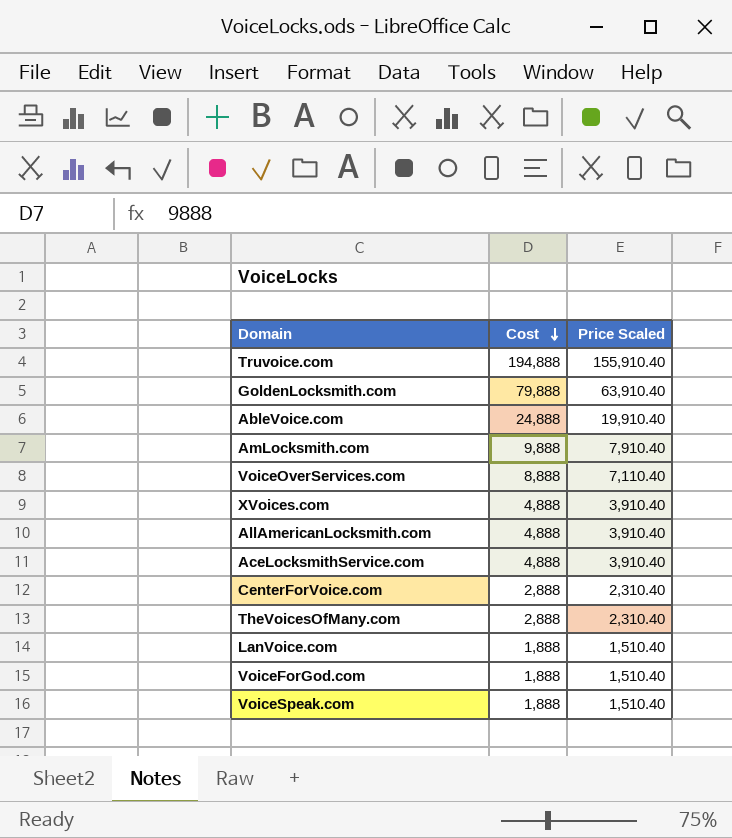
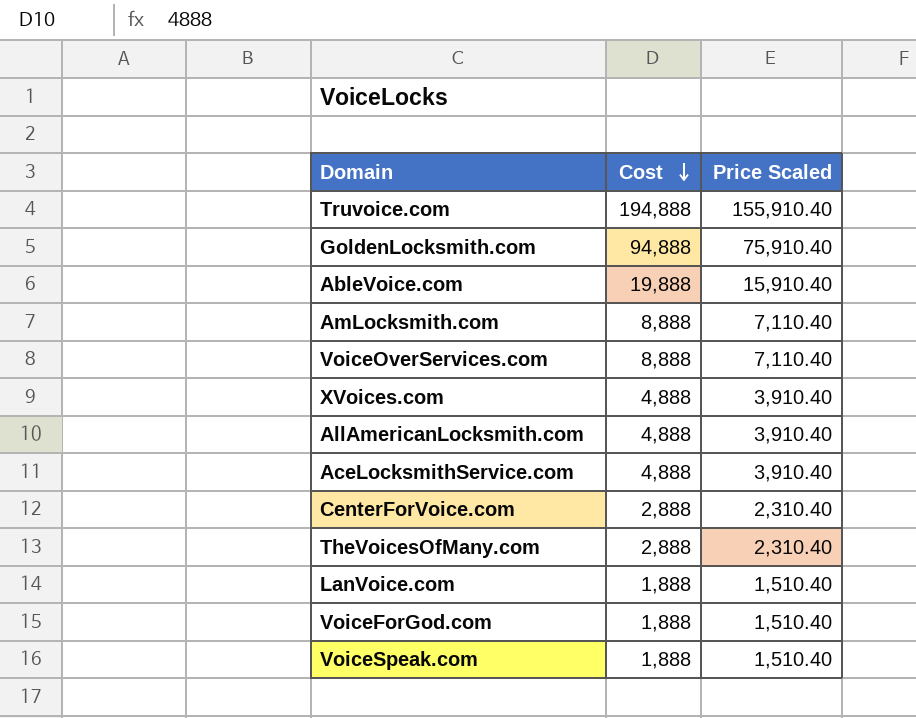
GoldenLocksmith.com | Cost: 79,888 -> 94,888
GoldenLocksmith.com | Price Scaled: 63,910.40 -> 75,910.40
AbleVoice.com | Cost: 24,888 -> 19,888
AbleVoice.com | Price Scaled: 19,910.40 -> 15,910.40
AmLocksmith.com | Cost: 9,888 -> 8,888
AmLocksmith.com | Price Scaled: 7,910.40 -> 7,110.40

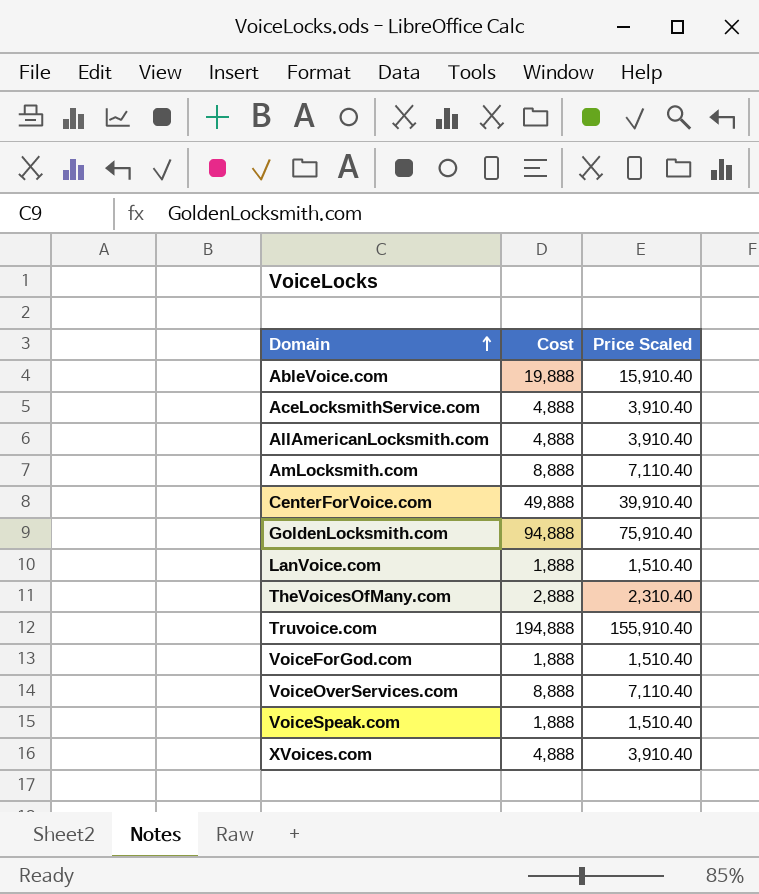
row order: Cost descending -> Domain ascending
CenterForVoice.com | Cost: 2,888 -> 49,888
CenterForVoice.com | Price Scaled: 2,310.40 -> 39,910.40

